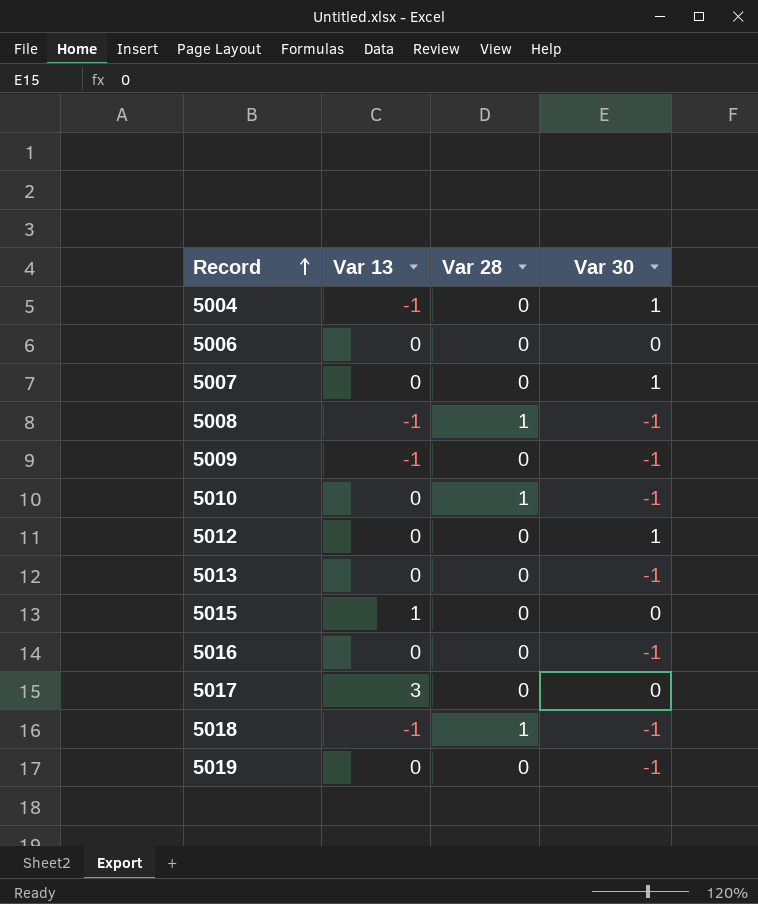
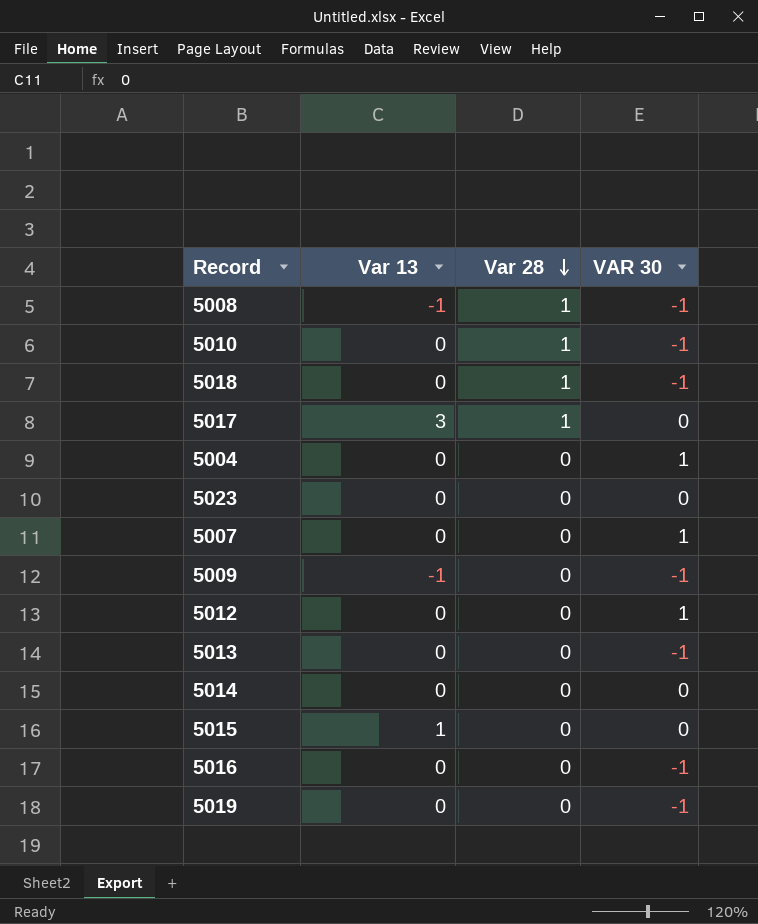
row order: Record ascending -> Var 28 descending
column name: Var 30 -> VAR 30
row 5006: 0 | 0 | 0 -> none
5018 | Var 13: -1 -> 0
5017 | Var 28: 0 -> 1
5004 | Var 13: -1 -> 0
row 5023: none -> 0 | 0 | 0
row 5014: none -> 0 | 0 | 0

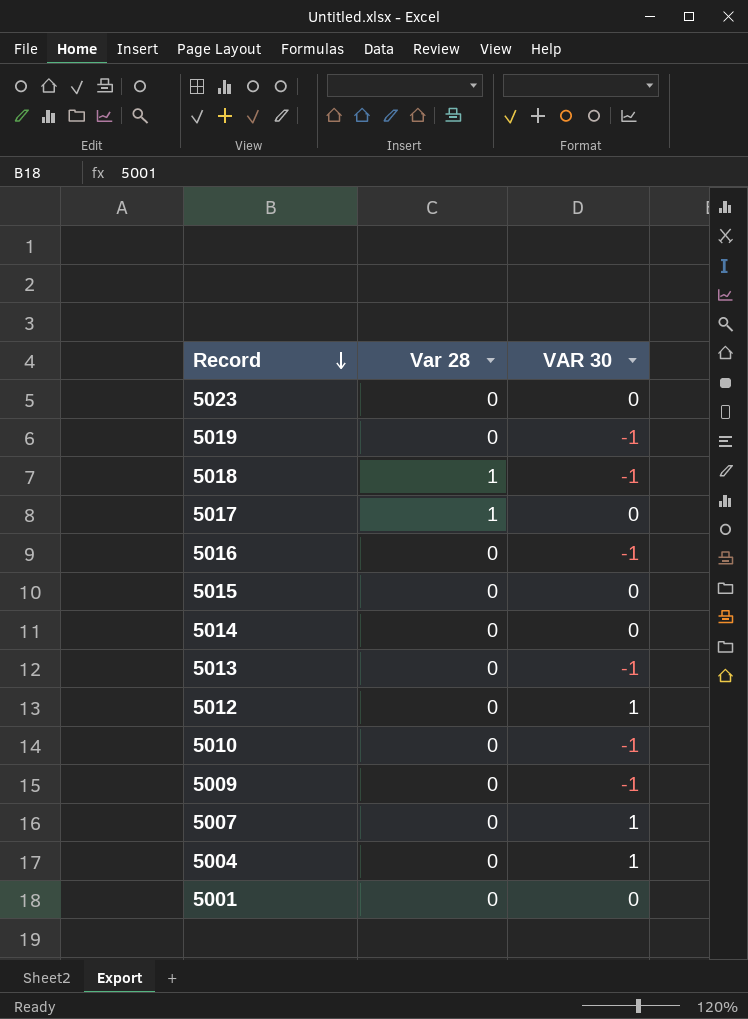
row order: Var 28 descending -> Record descending
column Var 13 | position: 2 -> none
row 5008: -1 | 1 | -1 -> none
5010 | Var 28: 1 -> 0
row 5001: none -> 0 | 0

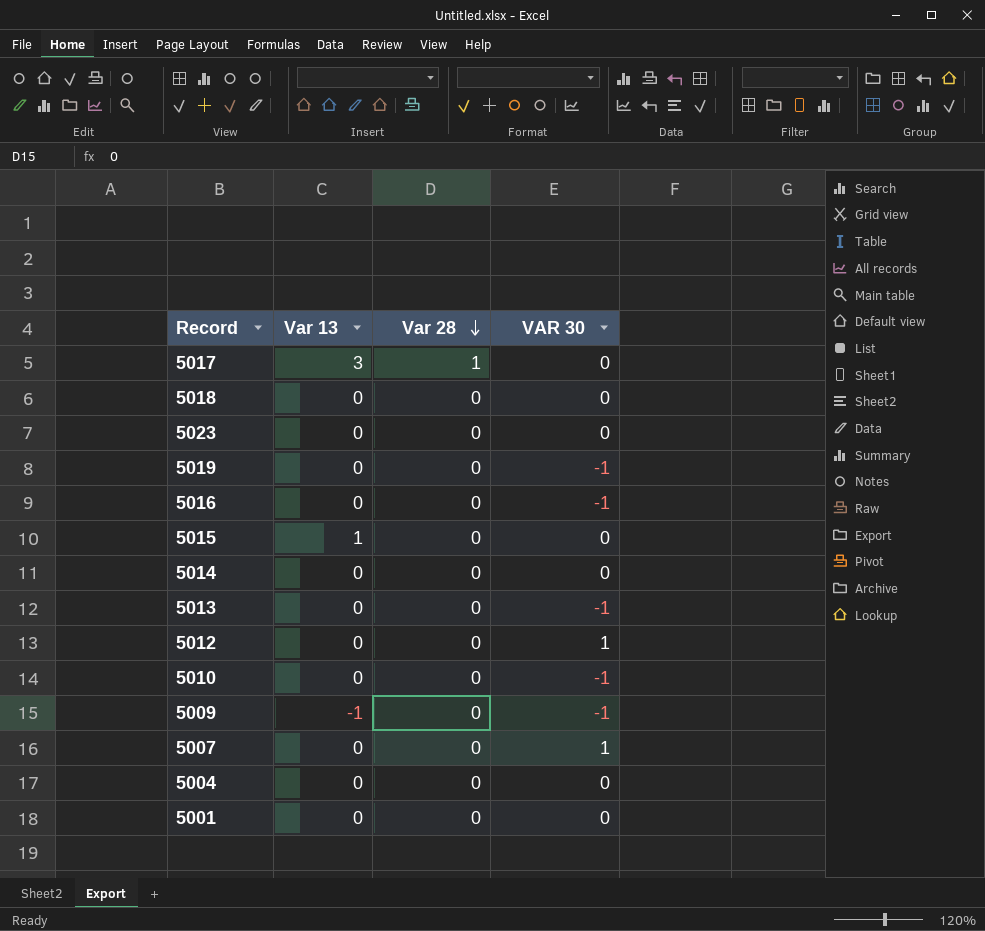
row order: Record descending -> Var 28 descending
column Var 13 | position: none -> 2
5018 | Var 28: 1 -> 0
5018 | VAR 30: -1 -> 0
5004 | VAR 30: 1 -> 0

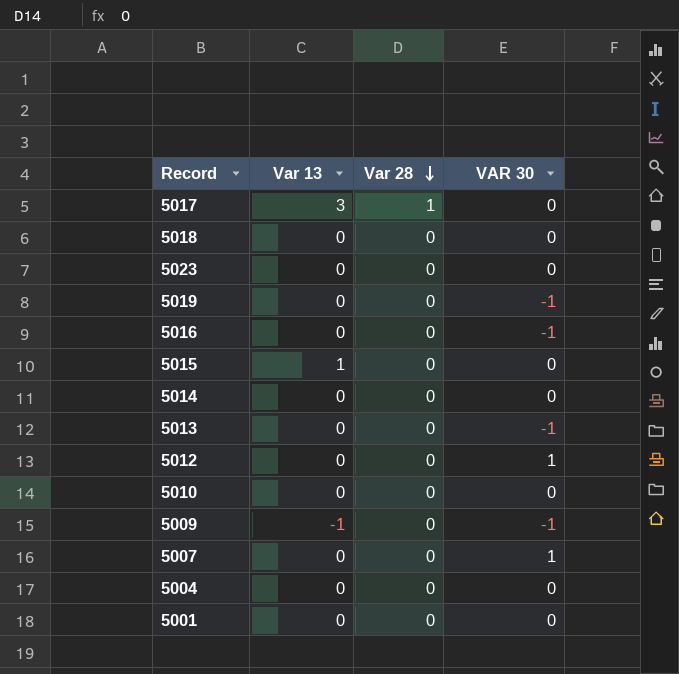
5010 | VAR 30: -1 -> 0

